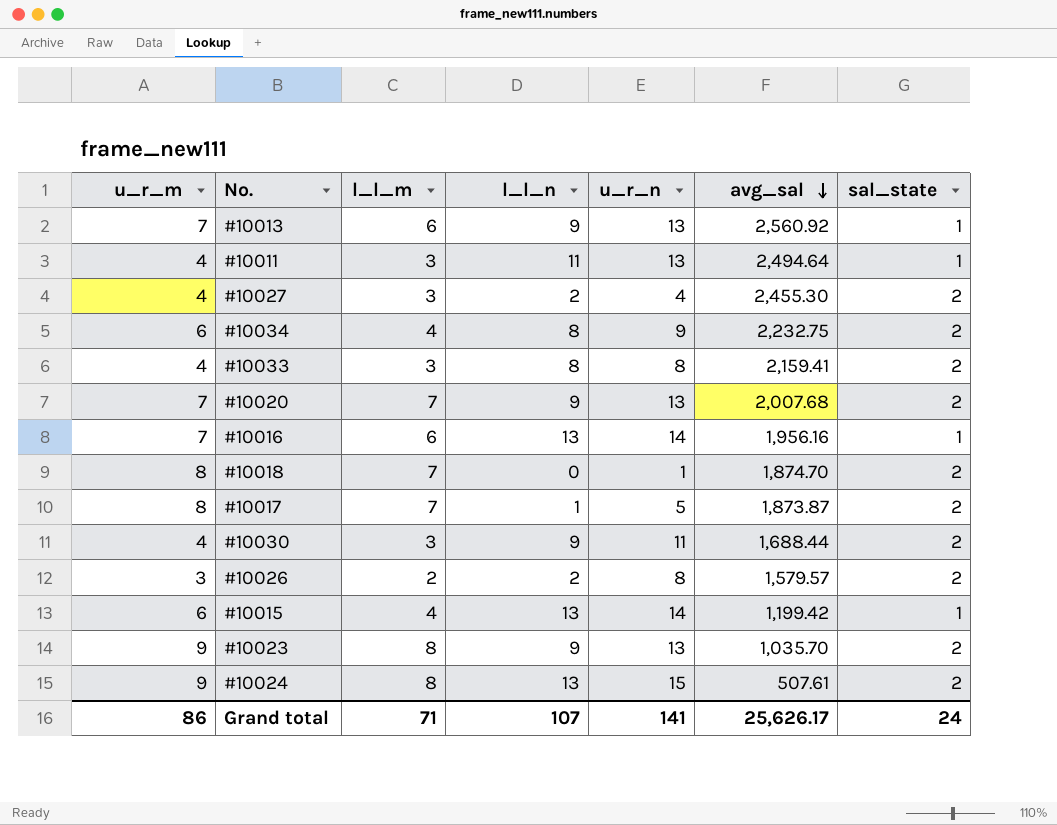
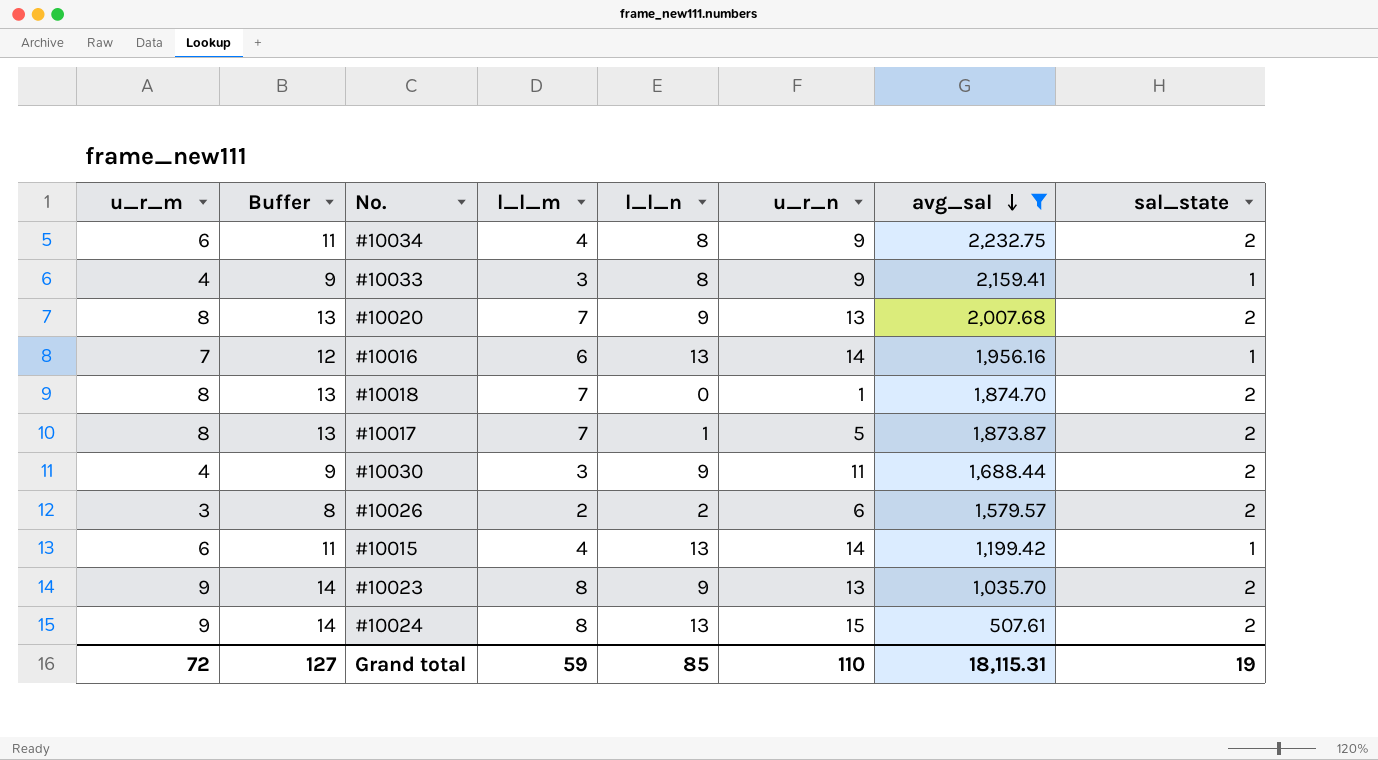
filter: none -> avg_sal <= 2,232.75
column Buffer | formula: none -> [u_r_m] + 5
#10033 | u_r_n: 8 -> 9
#10033 | sal_state: 2 -> 1
#10020 | u_r_m: 7 -> 8
#10026 | u_r_n: 8 -> 6
Grand total | u_r_m: 86 -> 72
Grand total | l_l_m: 71 -> 59
Grand total | l_l_n: 107 -> 85
Grand total | u_r_n: 141 -> 110
Grand total | avg_sal: 25,626.17 -> 18,115.31
Grand total | sal_state: 24 -> 19

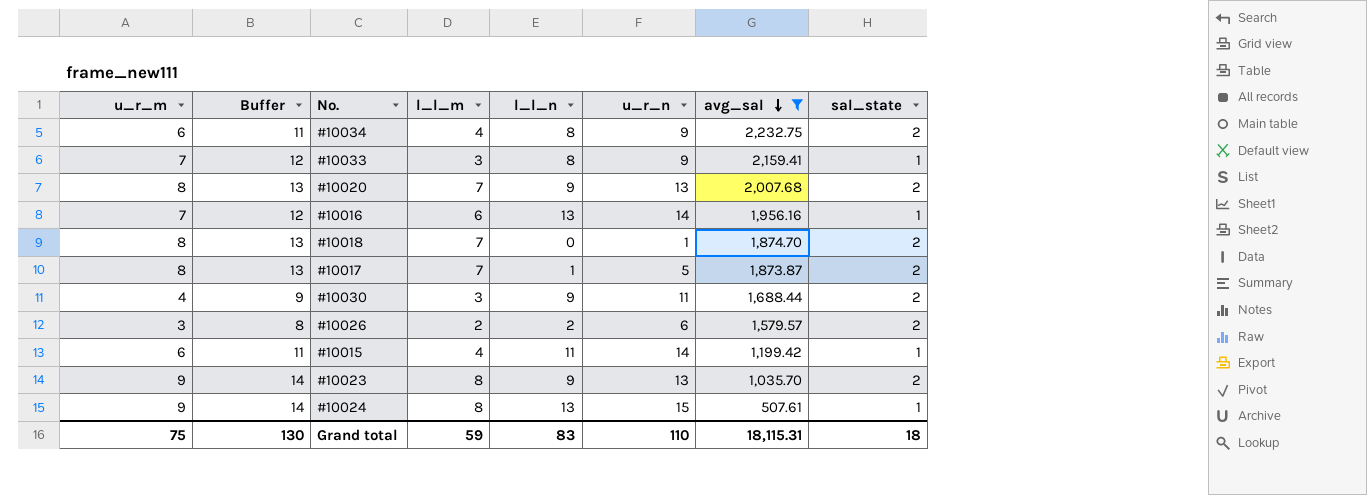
#10033 | u_r_m: 4 -> 7
#10033 | Buffer: 9 -> 12
#10015 | l_l_n: 13 -> 11
#10024 | sal_state: 2 -> 1
Grand total | u_r_m: 72 -> 75
Grand total | Buffer: 127 -> 130
Grand total | l_l_n: 85 -> 83
Grand total | sal_state: 19 -> 18

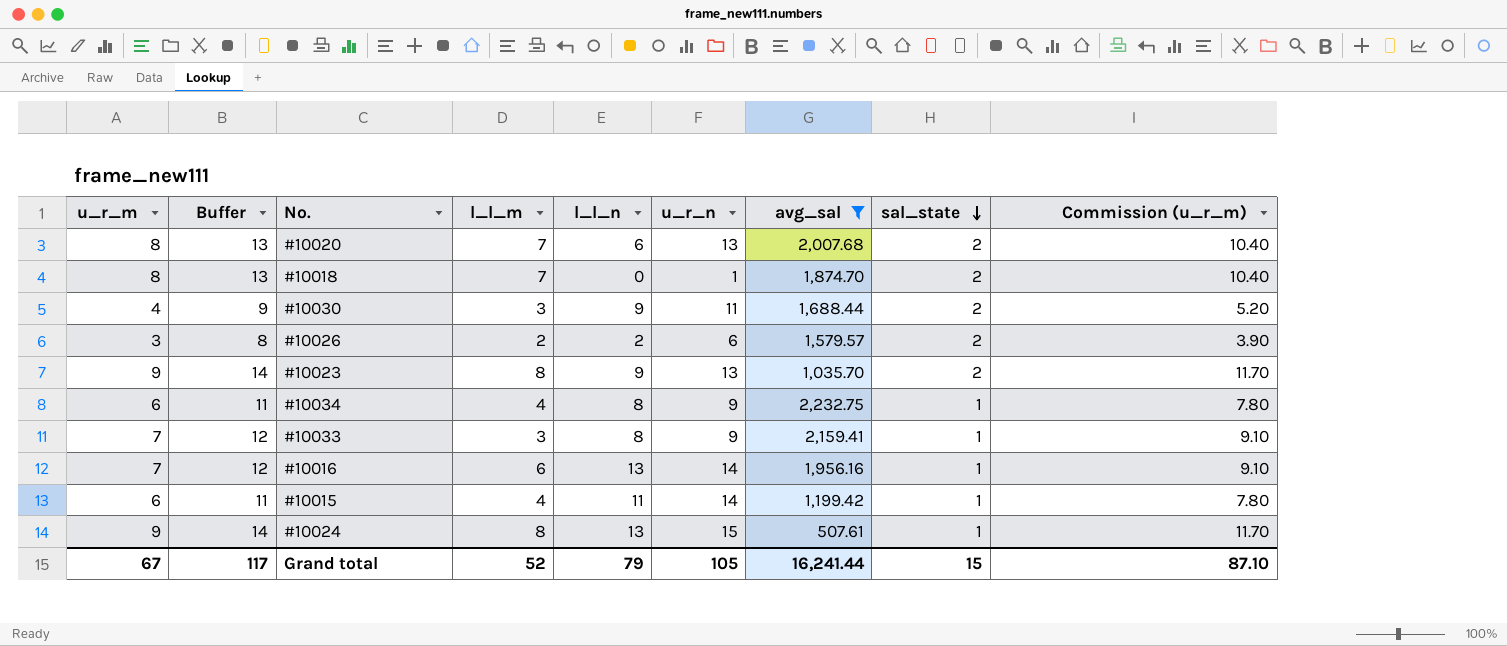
row order: avg_sal descending -> sal_state descending
column Commission (u_r_m) | formula: none -> [u_r_m] * 1.3
row #10017: 8 | 13 | 7 | 1 | 5 | 1,873.87 | 2 -> none
#10020 | l_l_n: 9 -> 6
#10034 | sal_state: 2 -> 1
Grand total | u_r_m: 75 -> 67
Grand total | Buffer: 130 -> 117
Grand total | l_l_m: 59 -> 52
Grand total | l_l_n: 83 -> 79
Grand total | u_r_n: 110 -> 105
Grand total | avg_sal: 18,115.31 -> 16,241.44
Grand total | sal_state: 18 -> 15

